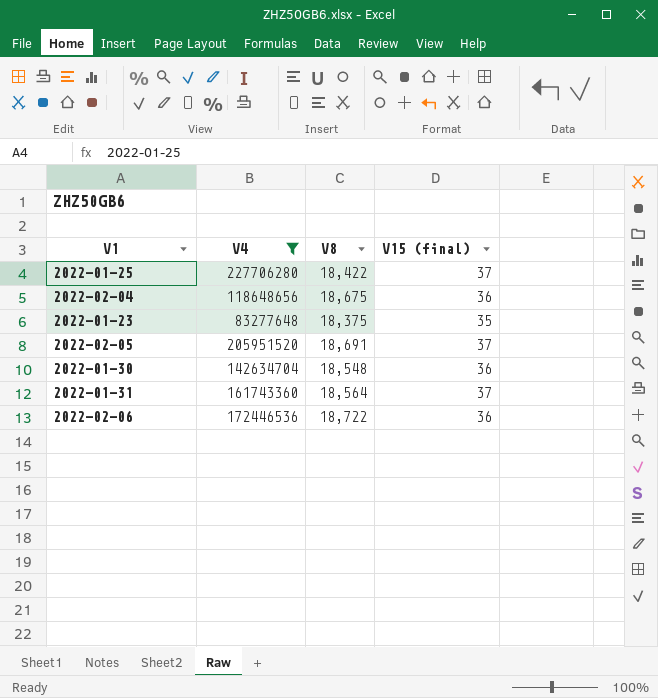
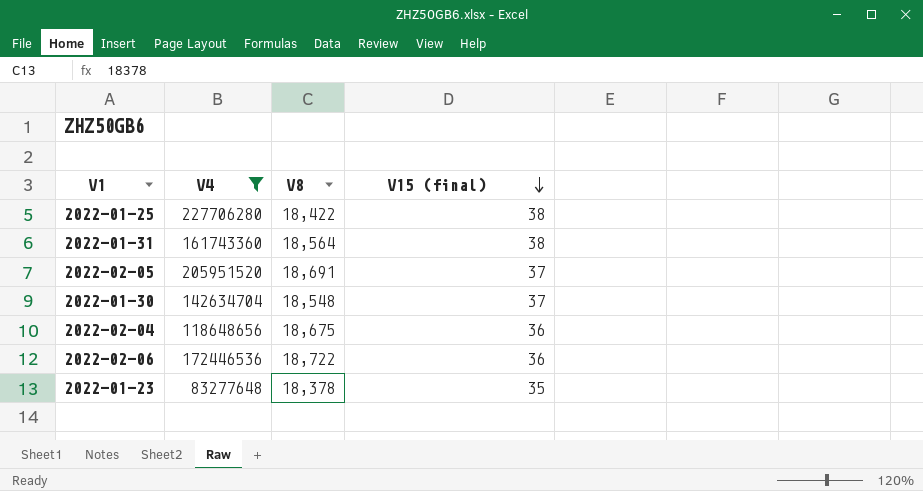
row order: none -> V15 (final) descending
2022-01-25 | V15 (final): 37 -> 38
2022-01-31 | V15 (final): 37 -> 38
2022-01-30 | V15 (final): 36 -> 37
2022-01-23 | V8: 18,375 -> 18,378

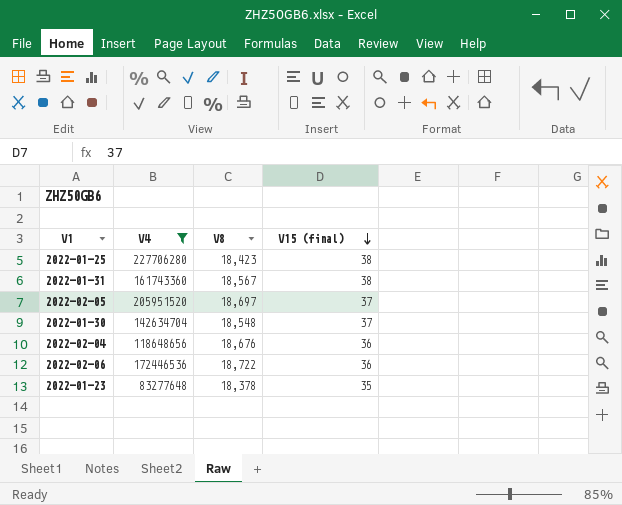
2022-01-25 | V8: 18,422 -> 18,423
2022-01-31 | V8: 18,564 -> 18,567
2022-02-05 | V8: 18,691 -> 18,697
2022-02-04 | V8: 18,675 -> 18,676

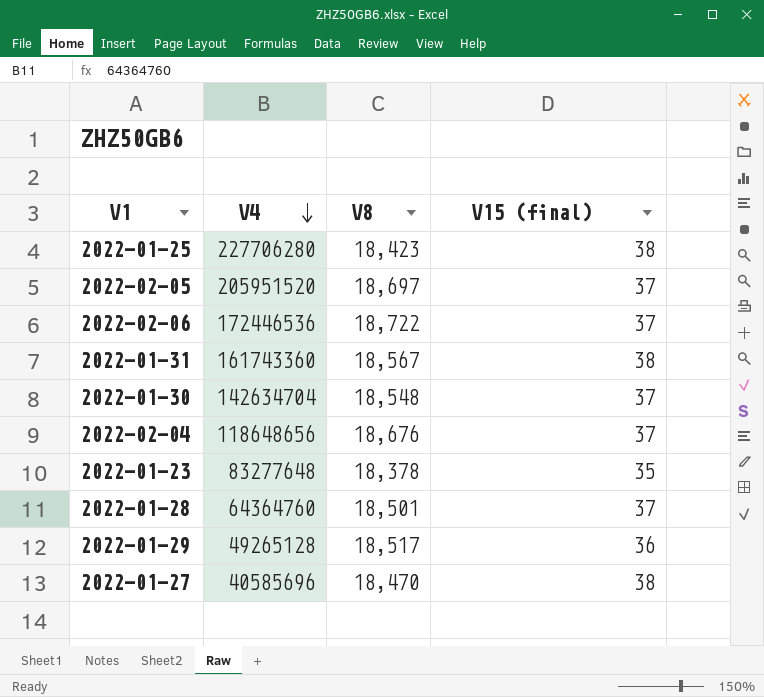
filter: V4 >= 83277648 -> none
row order: V15 (final) descending -> V4 descending
2022-02-06 | V15 (final): 36 -> 37
2022-02-04 | V15 (final): 36 -> 37

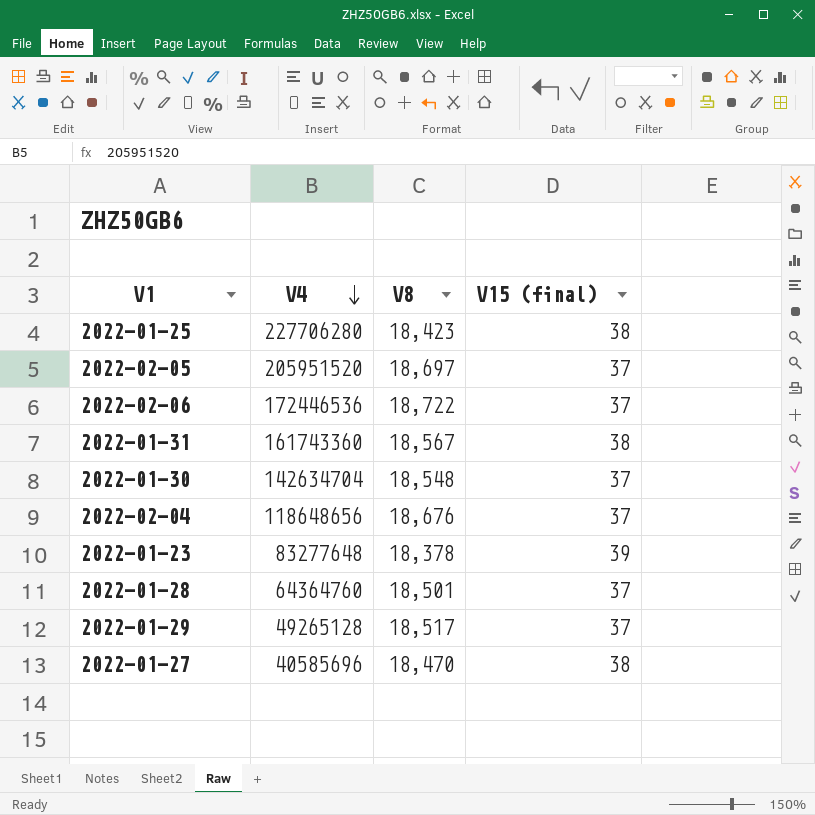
2022-01-23 | V15 (final): 35 -> 39
2022-01-29 | V15 (final): 36 -> 37

